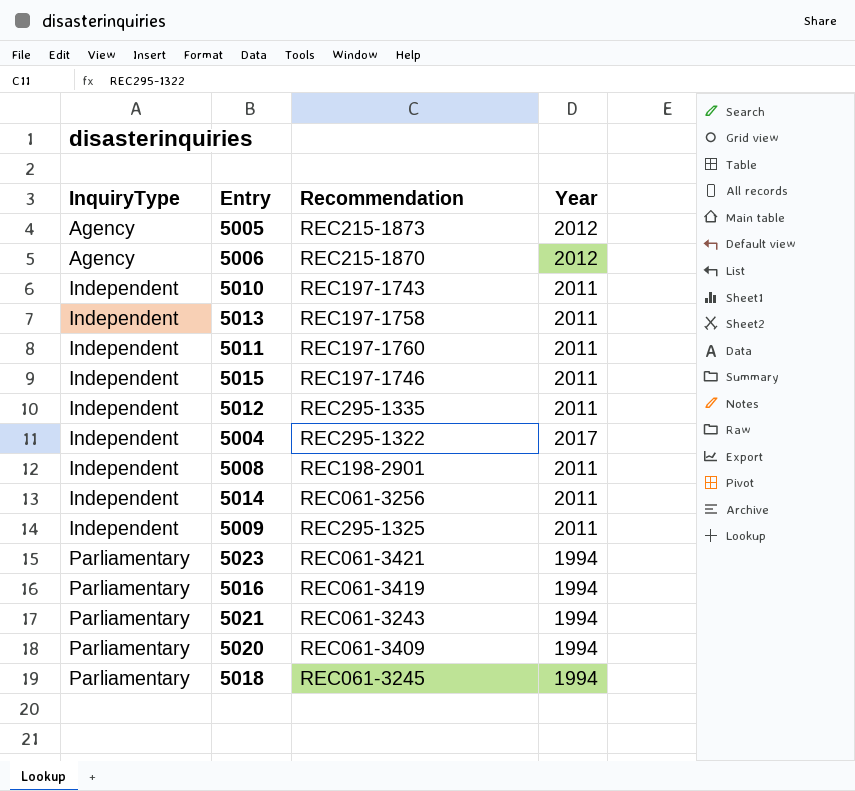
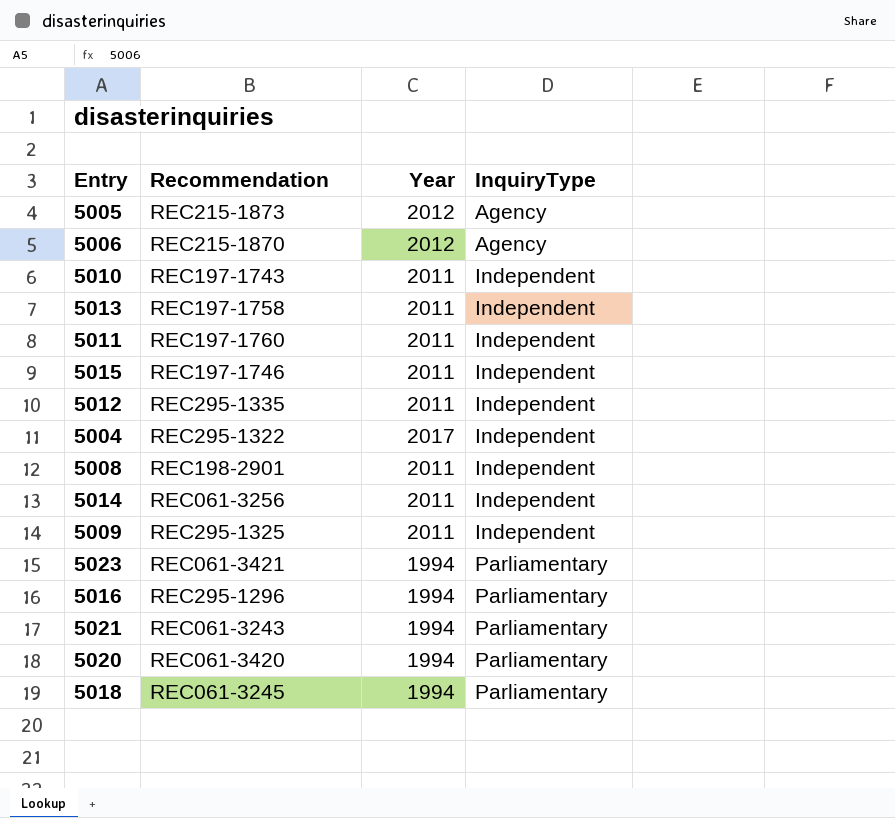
column InquiryType | position: 1 -> 4
5016 | Recommendation: REC061-3419 -> REC295-1296
5020 | Recommendation: REC061-3409 -> REC061-3420

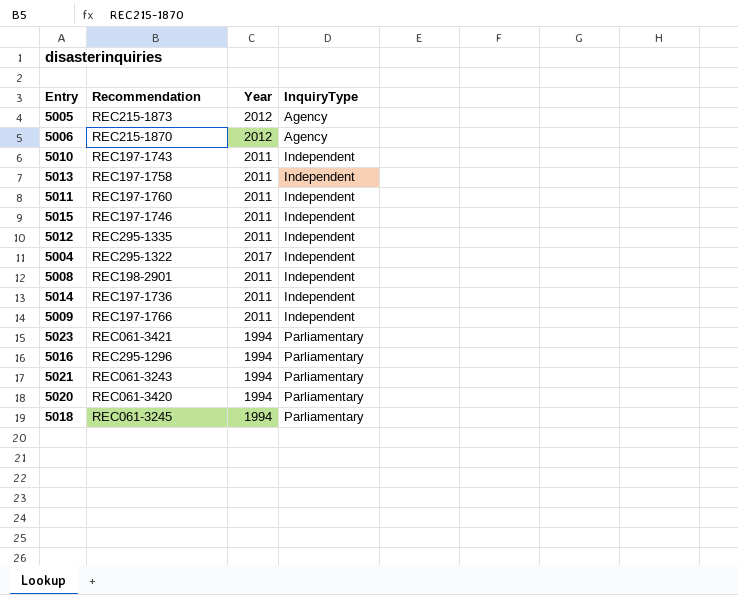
5014 | Recommendation: REC061-3256 -> REC197-1736
5009 | Recommendation: REC295-1325 -> REC197-1766

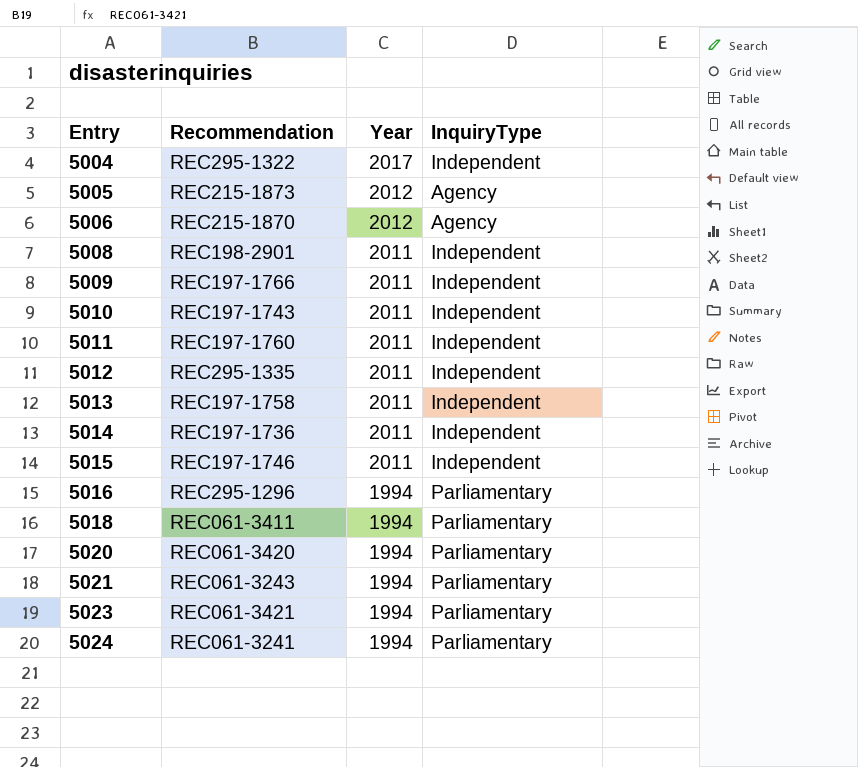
row order: InquiryType ascending -> Entry ascending
5018 | Recommendation: REC061-3245 -> REC061-3411
row 5024: none -> REC061-3241 | 1994 | Parliamentary

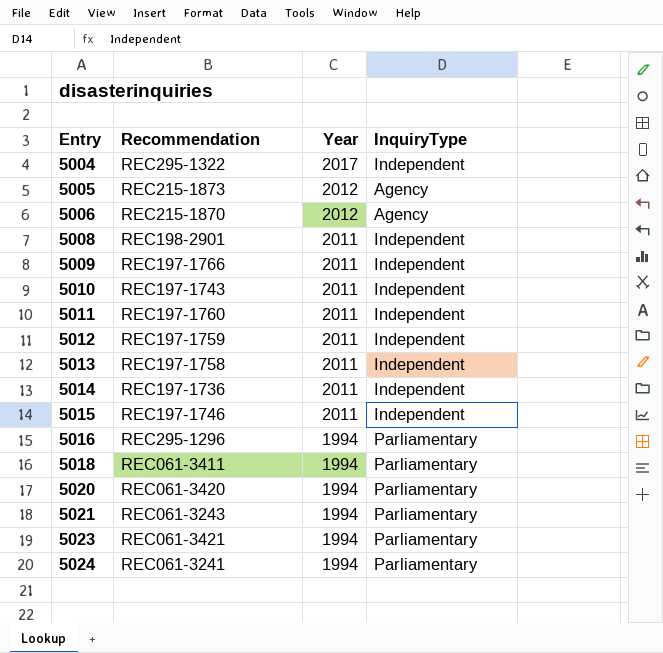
5012 | Recommendation: REC295-1335 -> REC197-1759

